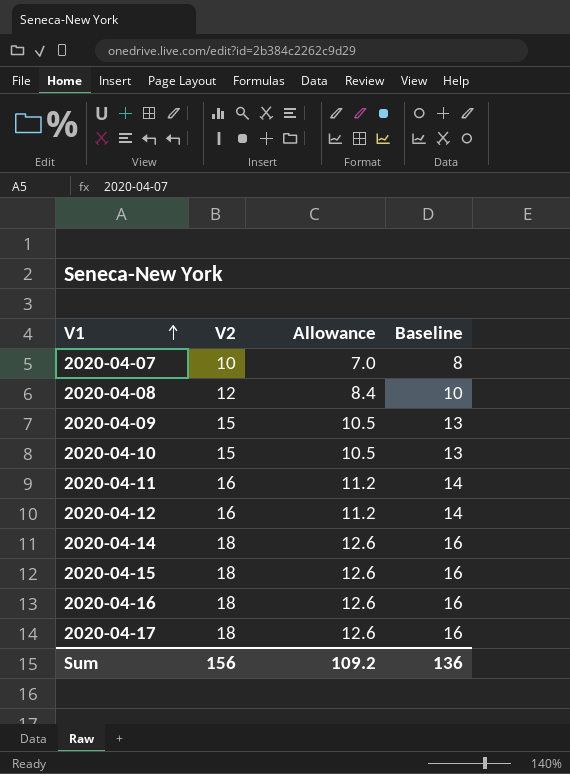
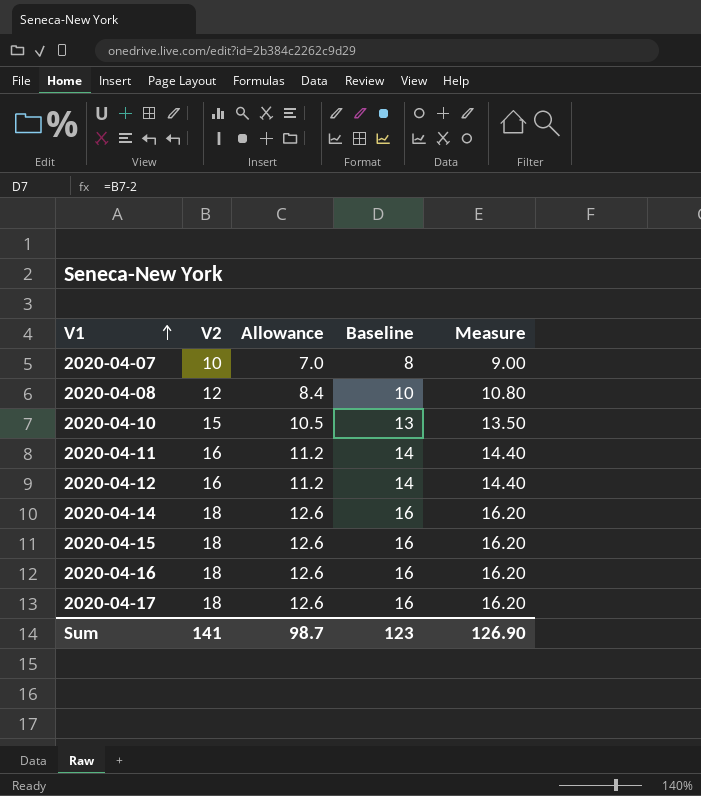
column Measure | formula: none -> [V2] * 0.9
row 2020-04-09: 15 | 10.5 | 13 -> none
Sum | V2: 156 -> 141
Sum | Allowance: 109.2 -> 98.7
Sum | Baseline: 136 -> 123

